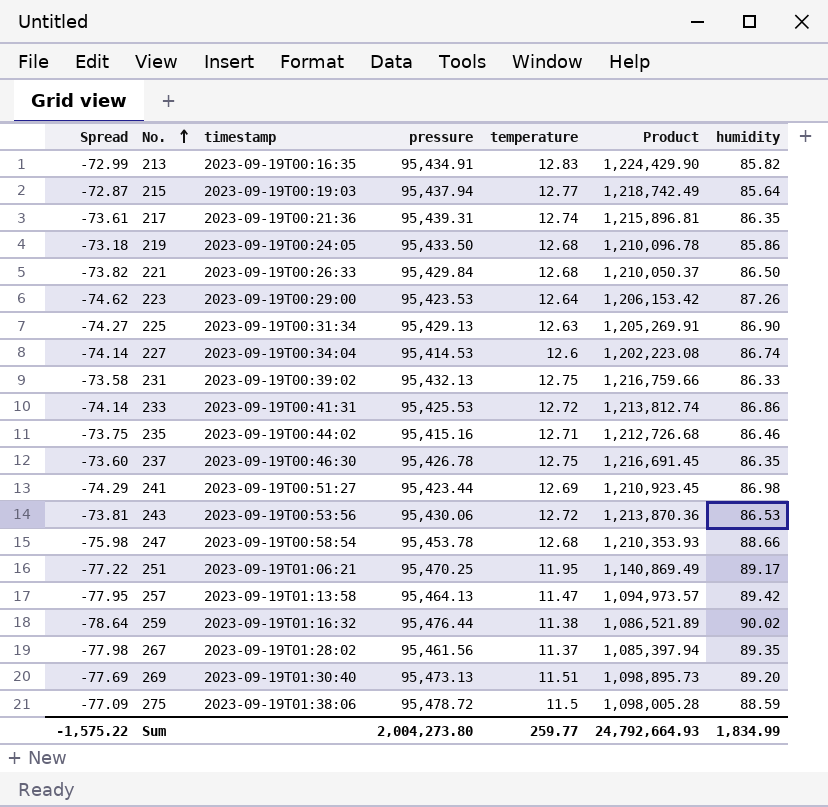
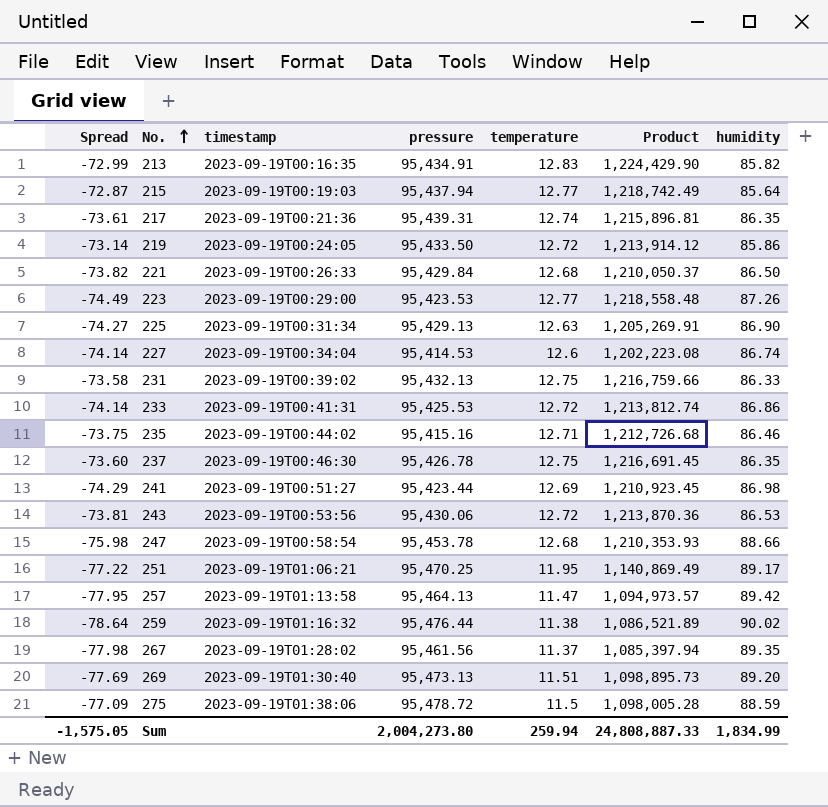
219 | Spread: -73.18 -> -73.14
219 | temperature: 12.68 -> 12.72
219 | Product: 1,210,096.78 -> 1,213,914.12
223 | Spread: -74.62 -> -74.49
223 | temperature: 12.64 -> 12.77
223 | Product: 1,206,153.42 -> 1,218,558.48
Sum | Spread: -1,575.22 -> -1,575.05
Sum | temperature: 259.77 -> 259.94
Sum | Product: 24,792,664.93 -> 24,808,887.33

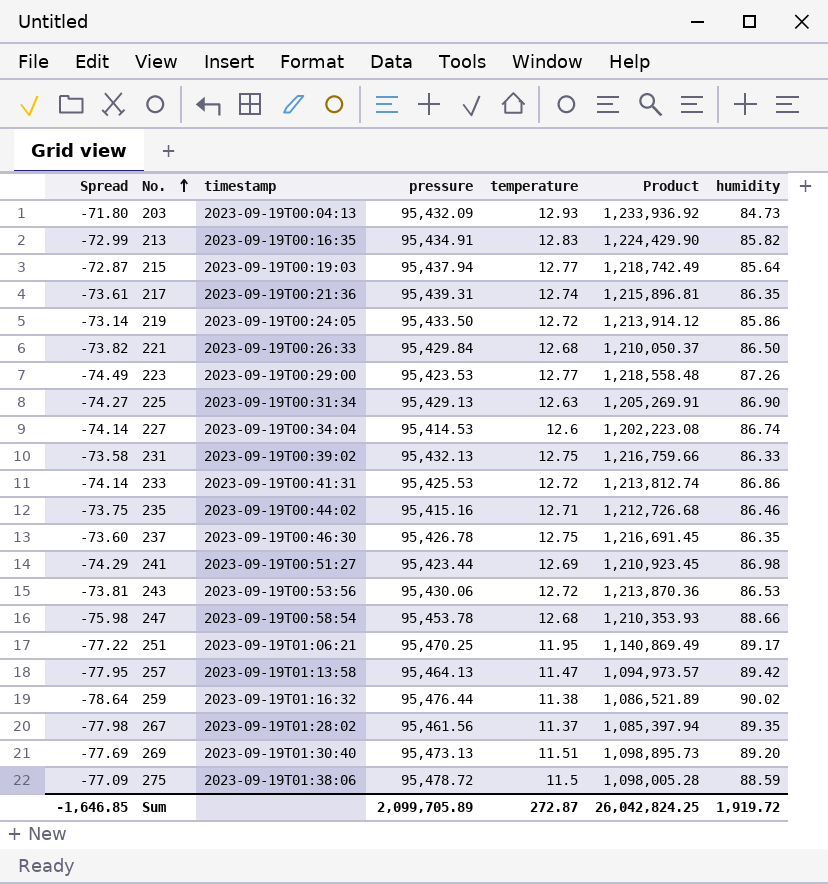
row 203: none -> -71.80 | 2023-09-19T00:04:13 | 95,432.09 | 12.93 | 1,233,936.92 | 84.73
Sum | Spread: -1,575.05 -> -1,646.85
Sum | pressure: 2,004,273.80 -> 2,099,705.89
Sum | temperature: 259.94 -> 272.87
Sum | Product: 24,808,887.33 -> 26,042,824.25
Sum | humidity: 1,834.99 -> 1,919.72

